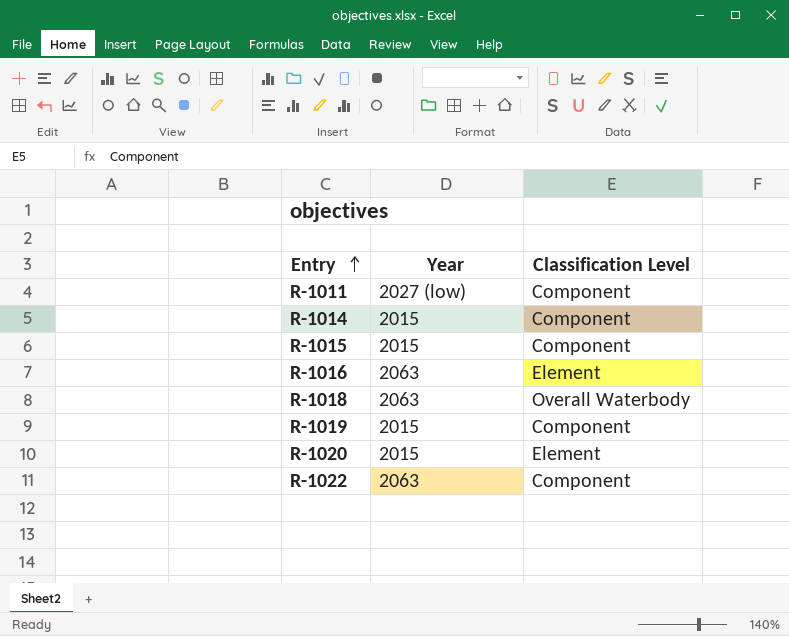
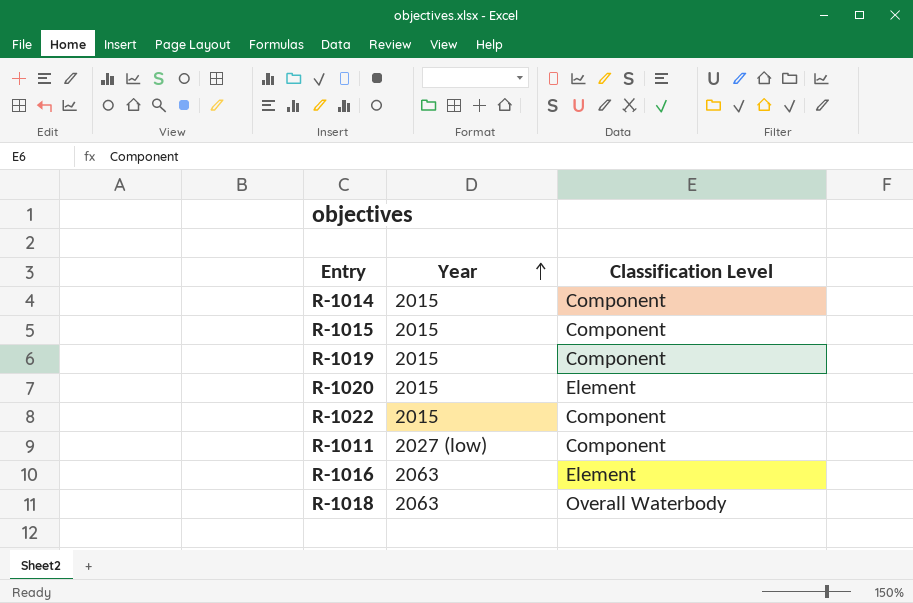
row order: Entry ascending -> Year ascending
R-1022 | Year: 2063 -> 2015

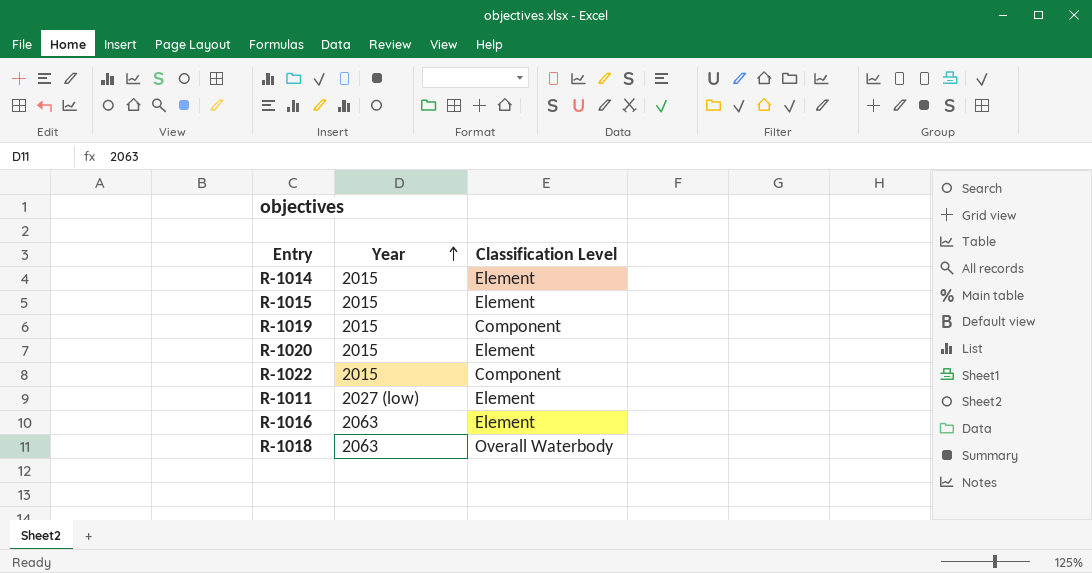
R-1014 | Classification Level: Component -> Element
R-1015 | Classification Level: Component -> Element
R-1011 | Classification Level: Component -> Element

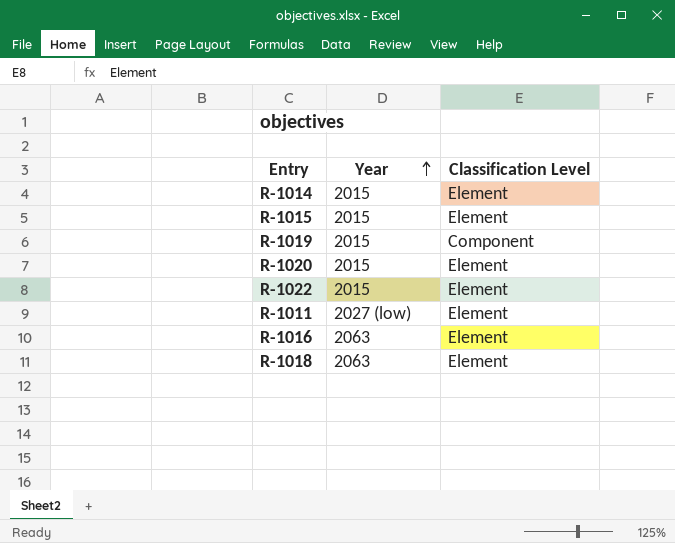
R-1022 | Classification Level: Component -> Element
R-1018 | Classification Level: Overall Waterbody -> Element

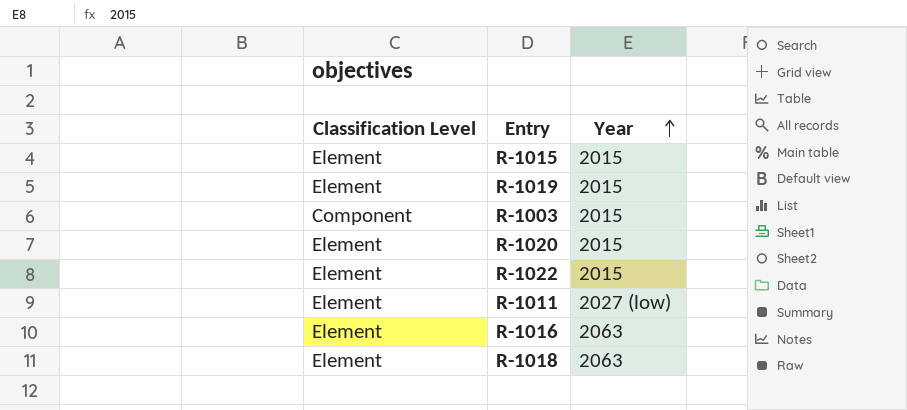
column Classification Level | position: 3 -> 1
row R-1014: 2015 | Element -> none
R-1019 | Classification Level: Component -> Element
row R-1003: none -> Component | 2015

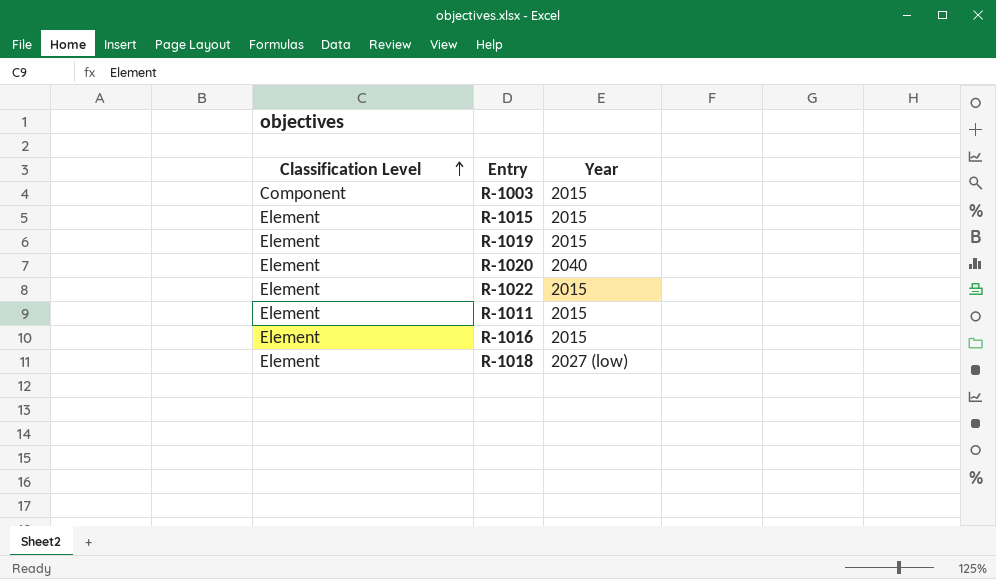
row order: Year ascending -> Classification Level ascending
R-1020 | Year: 2015 -> 2040
R-1011 | Year: 2027 (low) -> 2015
R-1016 | Year: 2063 -> 2015
R-1018 | Year: 2063 -> 2027 (low)

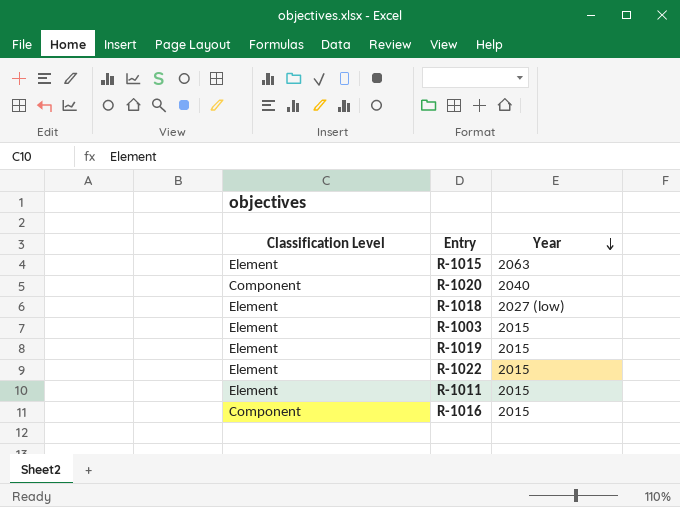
row order: Classification Level ascending -> Year descending
R-1015 | Year: 2015 -> 2063
R-1020 | Classification Level: Element -> Component
R-1003 | Classification Level: Component -> Element
R-1016 | Classification Level: Element -> Component

